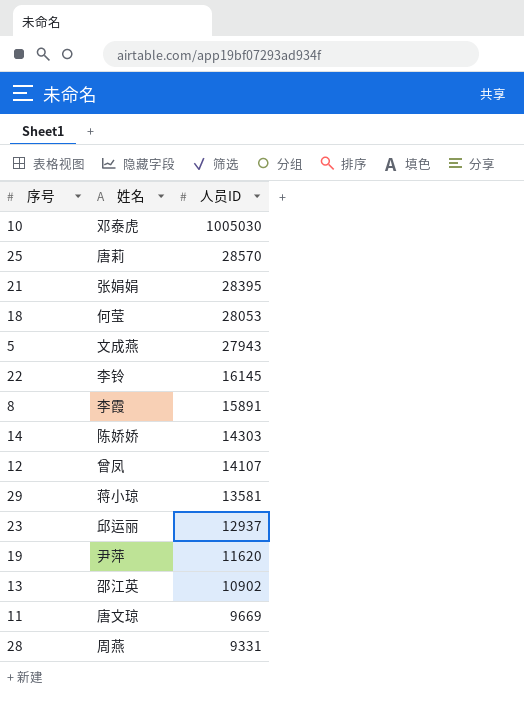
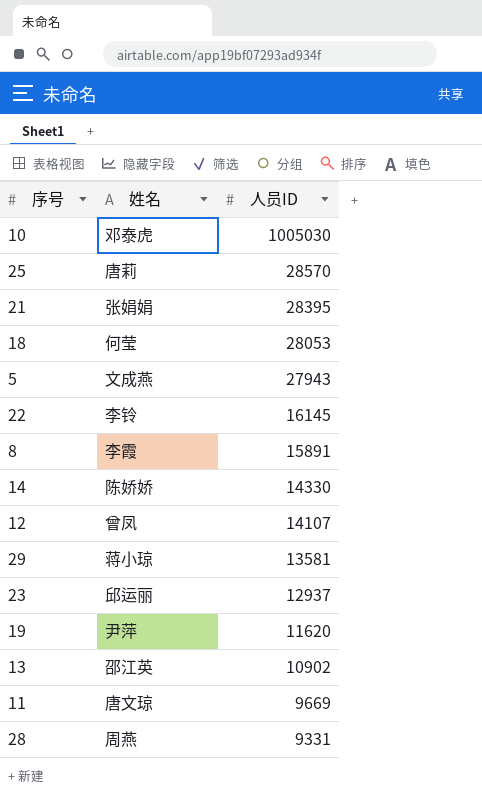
14 | 人员ID: 14303 -> 14330

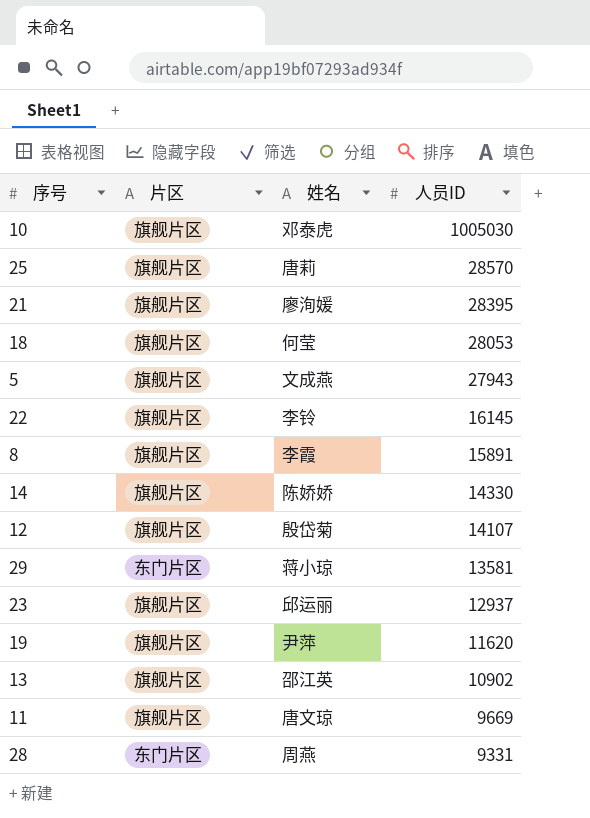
column 片区 | position: none -> 2
21 | 姓名: 张娟娟 -> 廖洵媛
12 | 姓名: 曾凤 -> 殷岱菊

